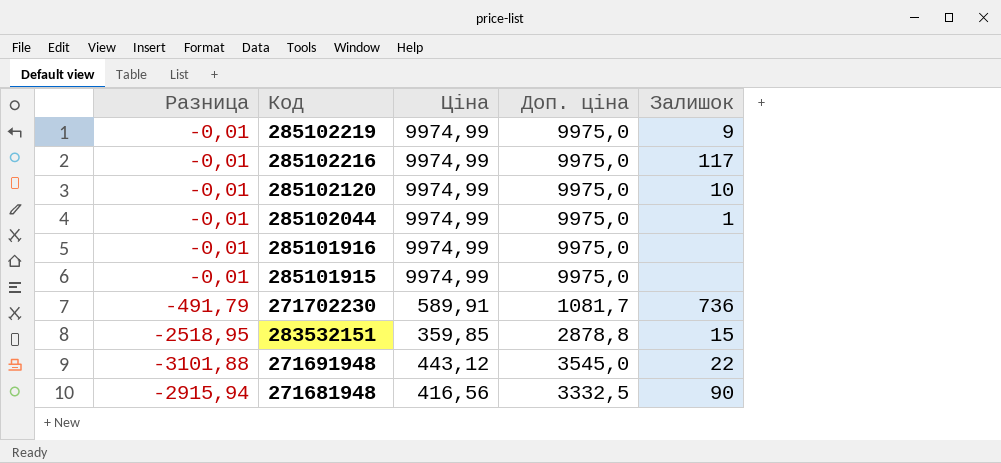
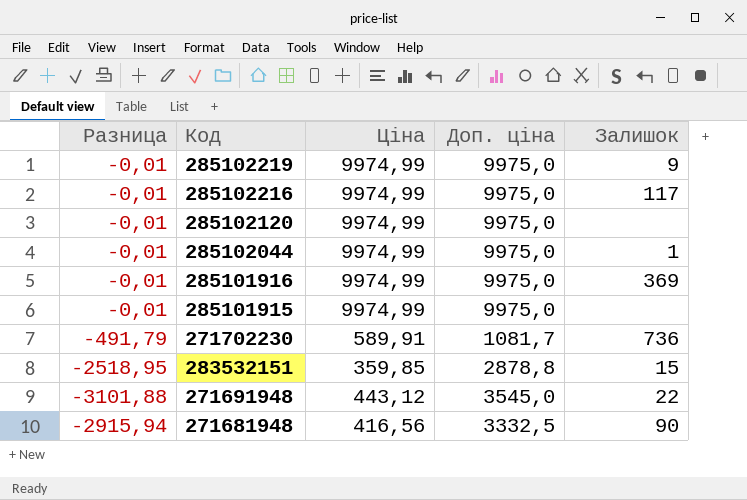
285102120 | Залишок: 10 -> none
285101916 | Залишок: none -> 369

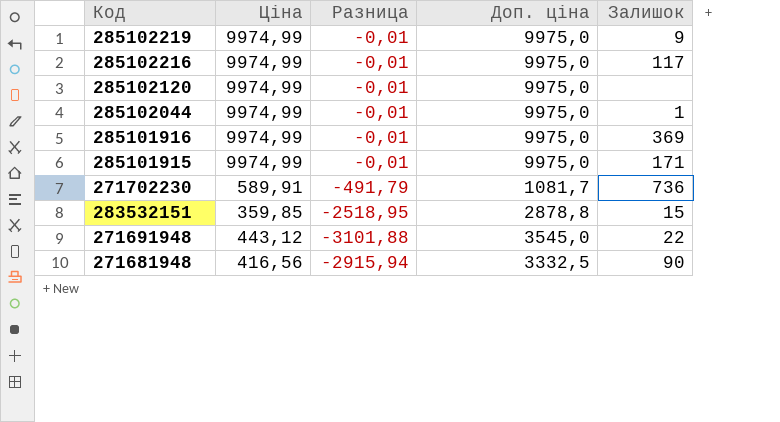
column Разница | position: 1 -> 3
285101915 | Залишок: none -> 171

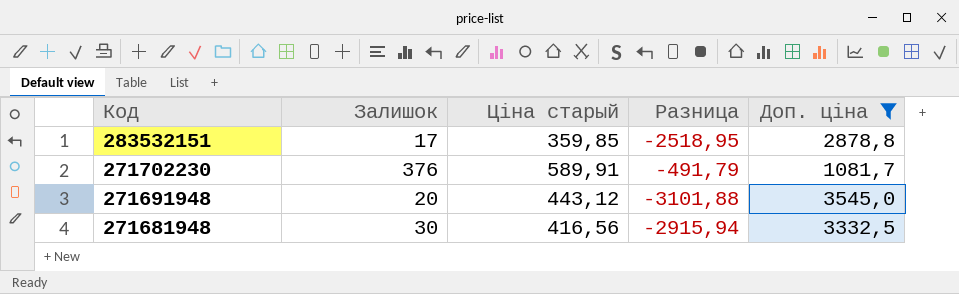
filter: none -> Доп. ціна != 9975,0
row order: none -> Код descending
column Залишок | position: 5 -> 2
column name: Ціна -> Ціна старый
283532151 | Залишок: 15 -> 17
271702230 | Залишок: 736 -> 376
271691948 | Залишок: 22 -> 20
271681948 | Залишок: 90 -> 30

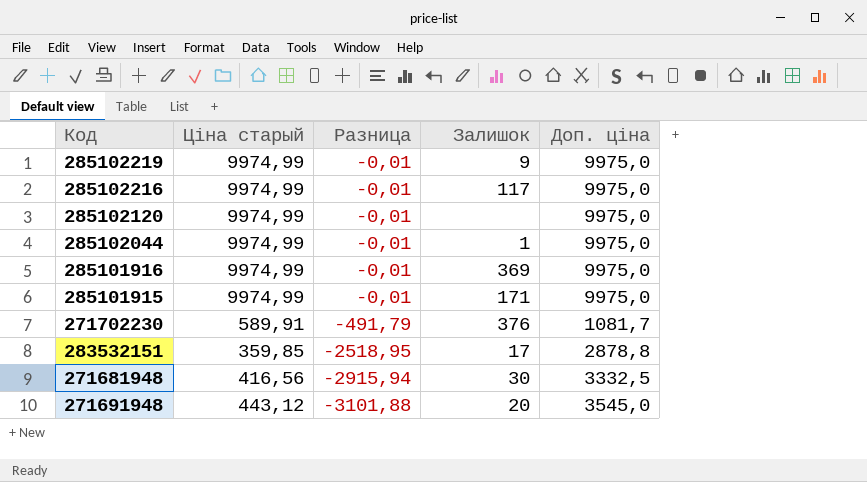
filter: Доп. ціна != 9975,0 -> none
row order: Код descending -> Разница descending
column Залишок | position: 2 -> 4

